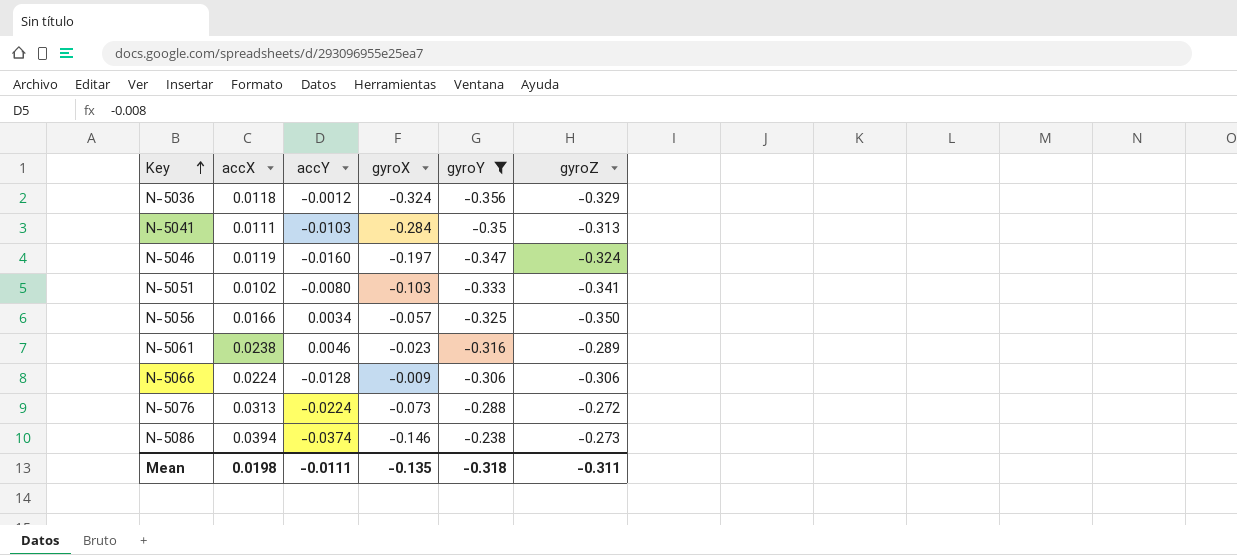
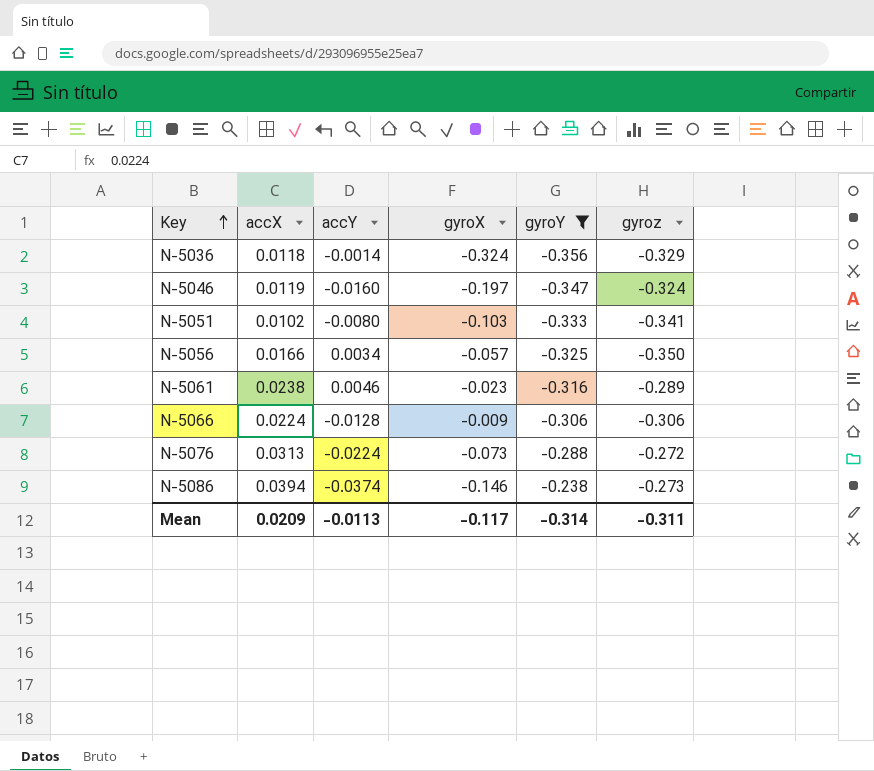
column name: gyroZ -> gyroz
row N-5041: 0.0111 | -0.0103 | -0.284 | -0.35 | -0.313 -> none
N-5036 | accY: -0.0012 -> -0.0014
Mean | accX: 0.0198 -> 0.0209
Mean | accY: -0.0111 -> -0.0113
Mean | gyroX: -0.135 -> -0.117
Mean | gyroY: -0.318 -> -0.314

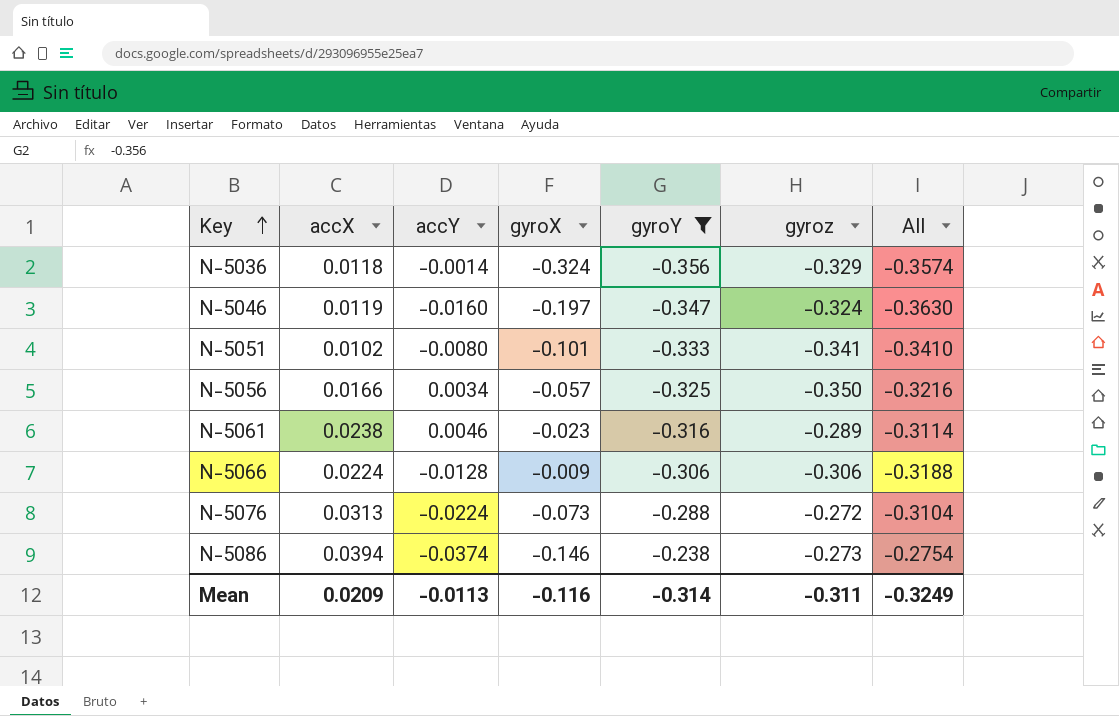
column All | formula: none -> [accY] + [gyroY]
N-5051 | gyroX: -0.103 -> -0.101
Mean | gyroX: -0.117 -> -0.116

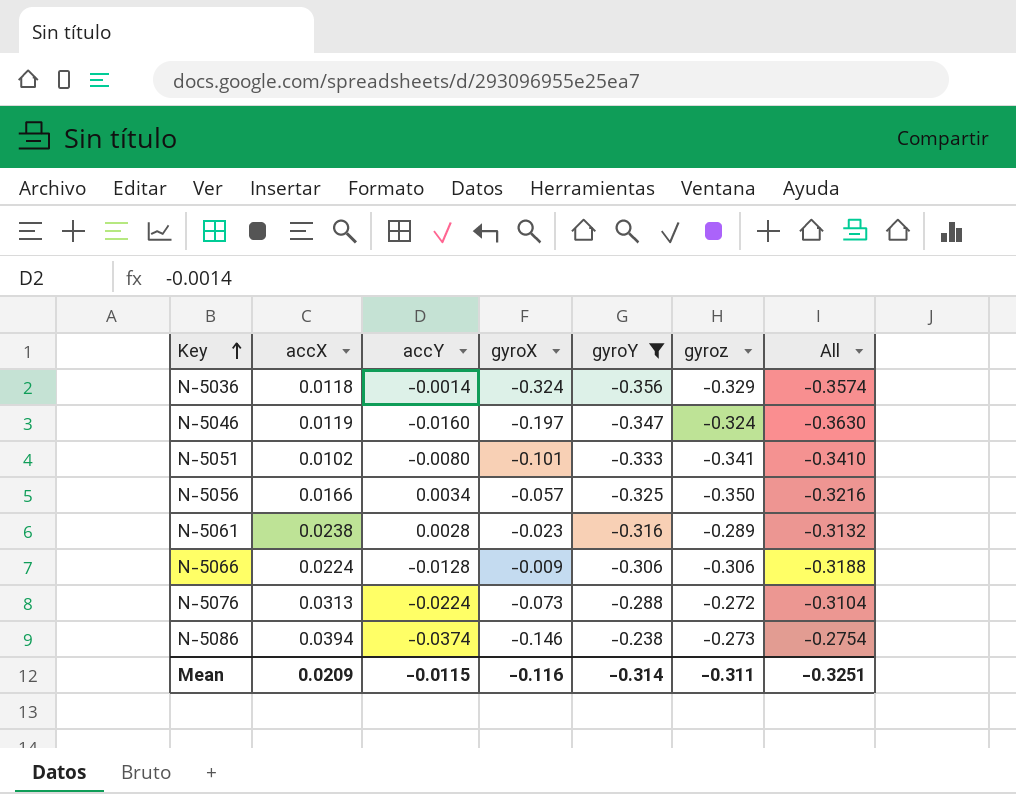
N-5061 | accY: 0.0046 -> 0.0028
N-5061 | All: -0.3114 -> -0.3132
Mean | accY: -0.0113 -> -0.0115
Mean | All: -0.3249 -> -0.3251

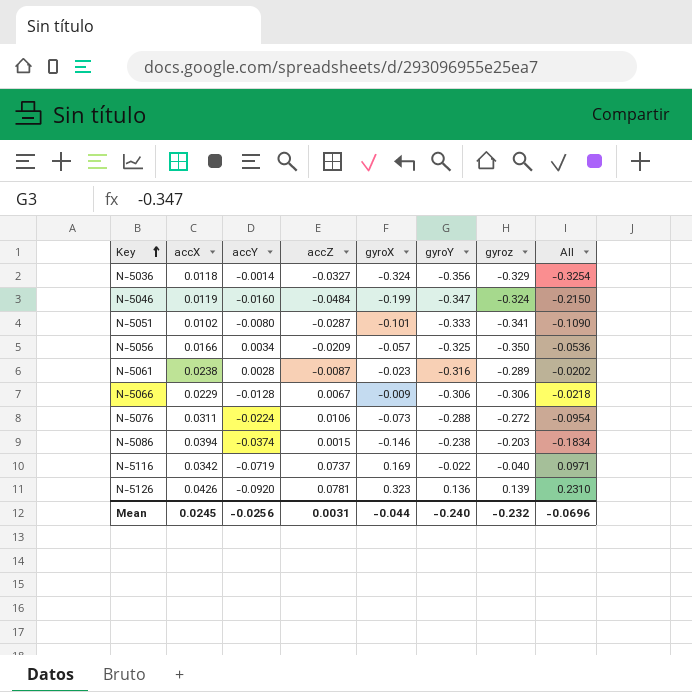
filter: gyroY <= -0.238 -> none
column accZ | position: none -> 4
column All | formula: [accY] + [gyroY] -> [accY] + [gyroX]
N-5046 | gyroX: -0.197 -> -0.199
N-5066 | accX: 0.0224 -> 0.0229
N-5076 | accX: 0.0313 -> 0.0311
N-5086 | gyroz: -0.273 -> -0.203
Mean | accX: 0.0209 -> 0.0245
Mean | accY: -0.0115 -> -0.0256
Mean | gyroX: -0.116 -> -0.044
Mean | gyroY: -0.314 -> -0.240
Mean | gyroz: -0.311 -> -0.232
Mean | All: -0.3251 -> -0.0696

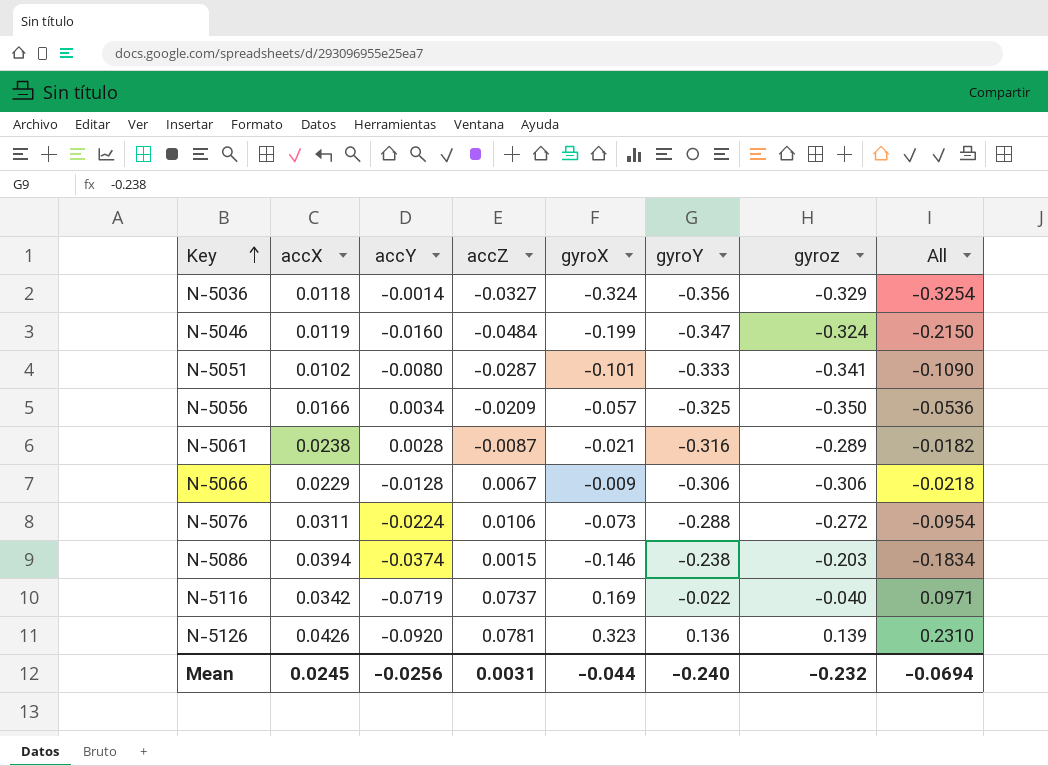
N-5061 | gyroX: -0.023 -> -0.021
N-5061 | All: -0.0202 -> -0.0182
Mean | All: -0.0696 -> -0.0694

